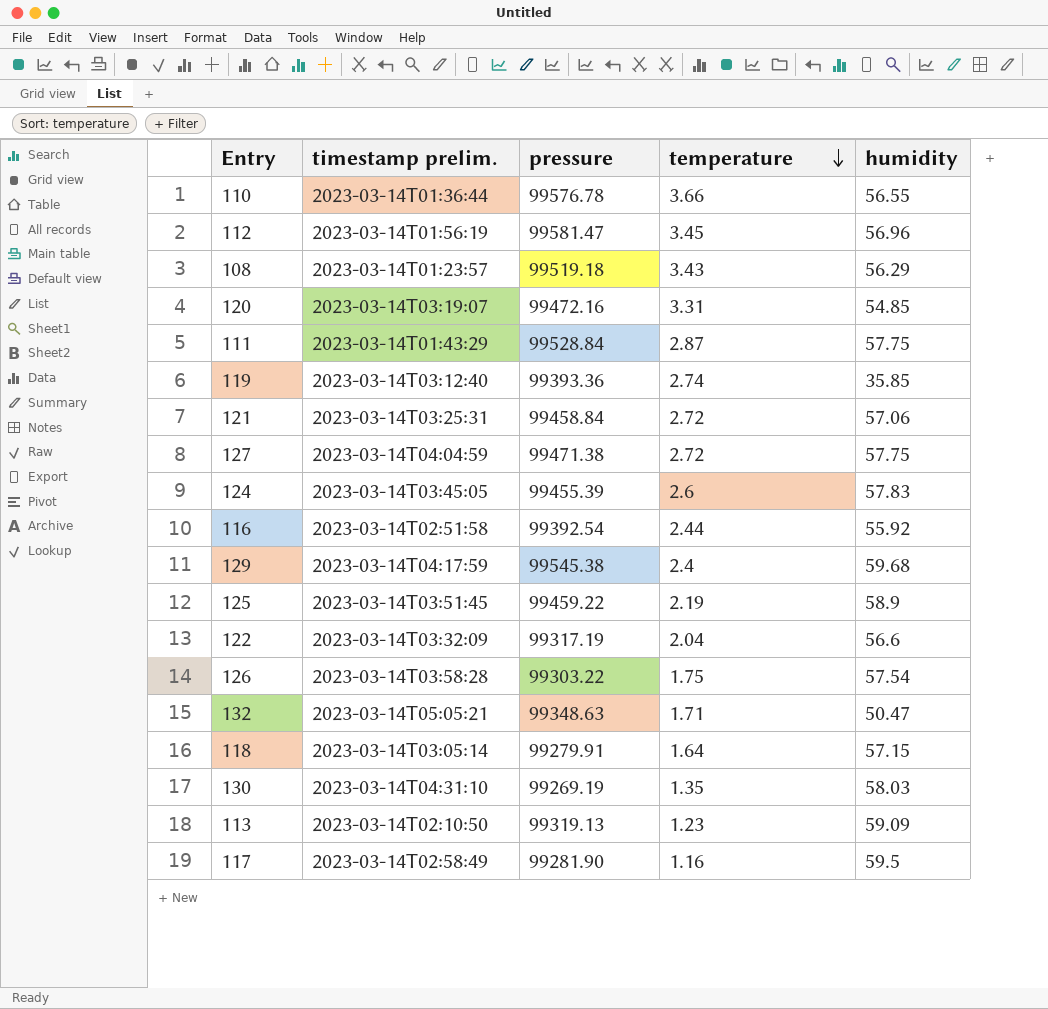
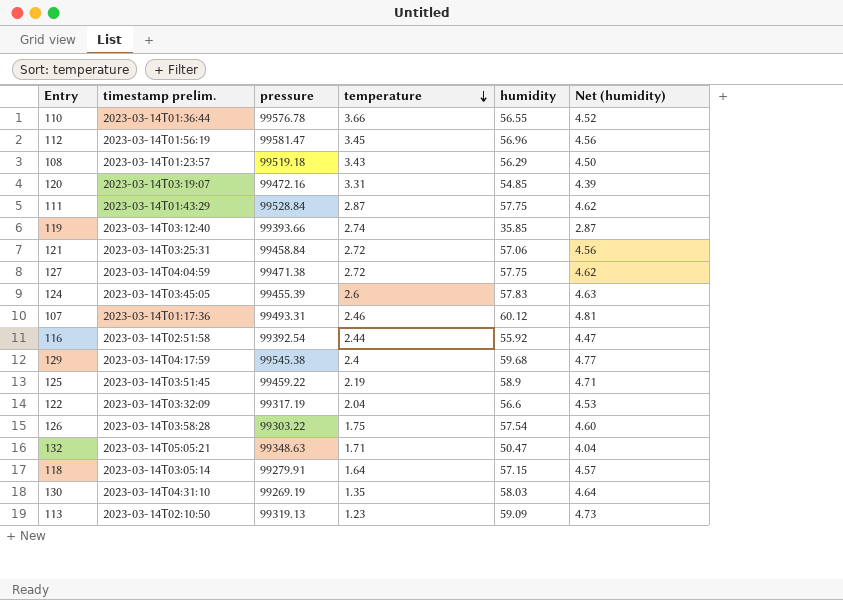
column Net (humidity) | formula: none -> [humidity] * 0.08
row 117: 2023-03-14T02:58:49 | 99281.90 | 1.16 | 59.5 -> none
119 | pressure: 99393.36 -> 99393.66
row 107: none -> 2023-03-14T01:17:36 | 99493.31 | 2.46 | 60.12 | 4.81

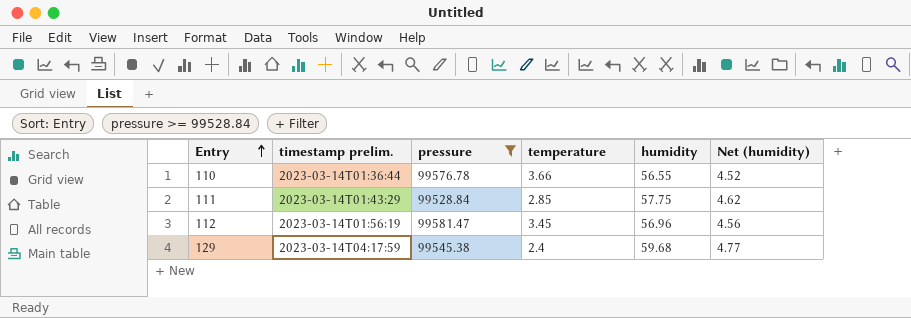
filter: none -> pressure >= 99528.84
row order: temperature descending -> Entry ascending
111 | temperature: 2.87 -> 2.85

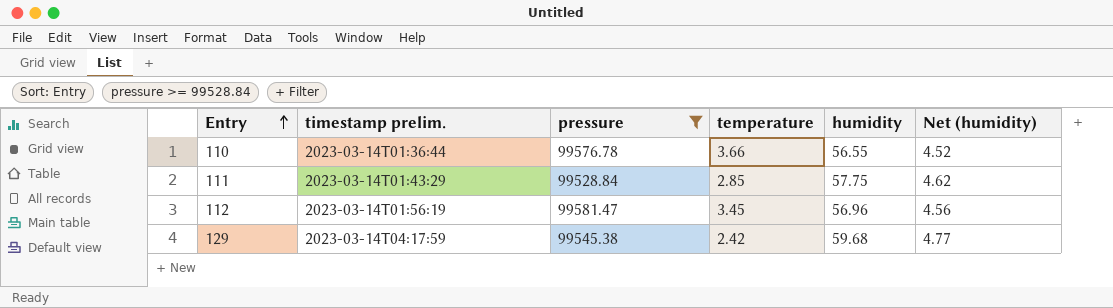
129 | temperature: 2.4 -> 2.42

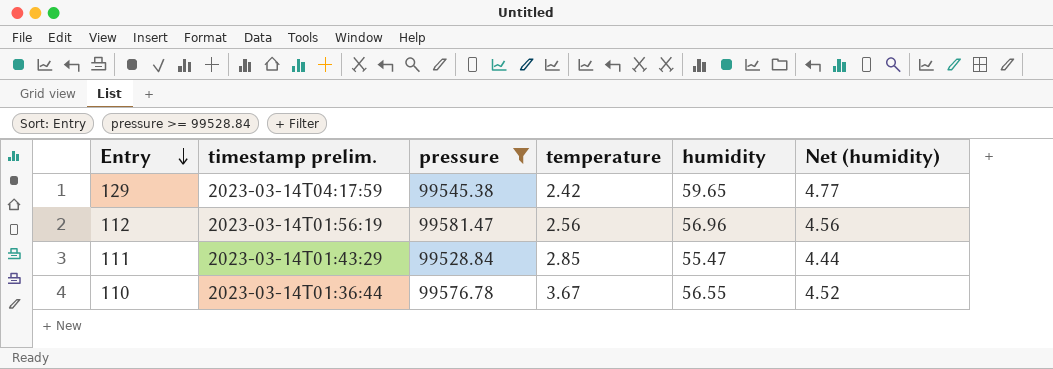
row order: Entry ascending -> Entry descending
129 | humidity: 59.68 -> 59.65
112 | temperature: 3.45 -> 2.56
111 | humidity: 57.75 -> 55.47
111 | Net (humidity): 4.62 -> 4.44
110 | temperature: 3.66 -> 3.67

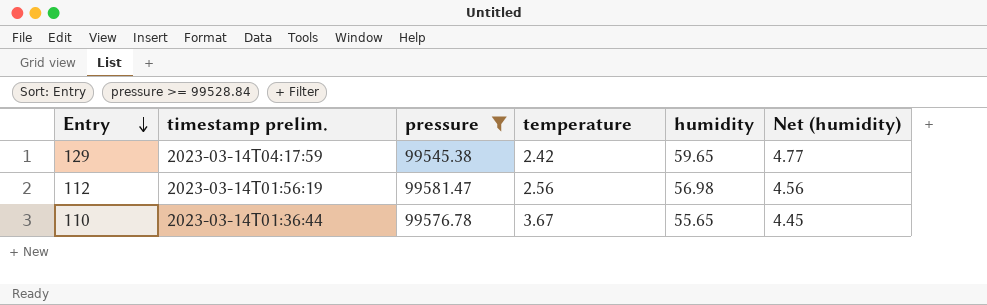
row 111: 2023-03-14T01:43:29 | 99528.84 | 2.85 | 55.47 | 4.44 -> none
112 | humidity: 56.96 -> 56.98
110 | humidity: 56.55 -> 55.65
110 | Net (humidity): 4.52 -> 4.45

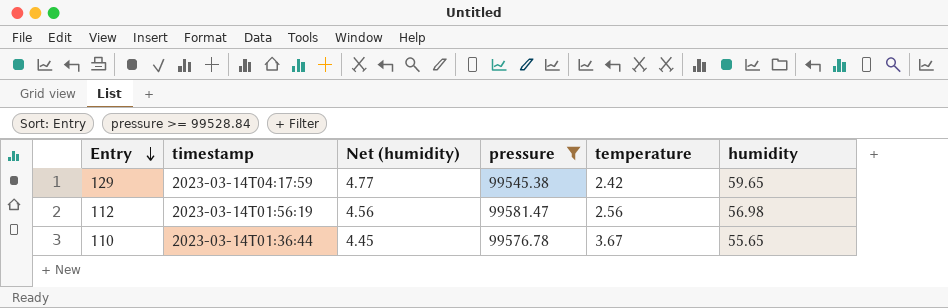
column name: timestamp prelim. -> timestamp
column Net (humidity) | position: 6 -> 3

